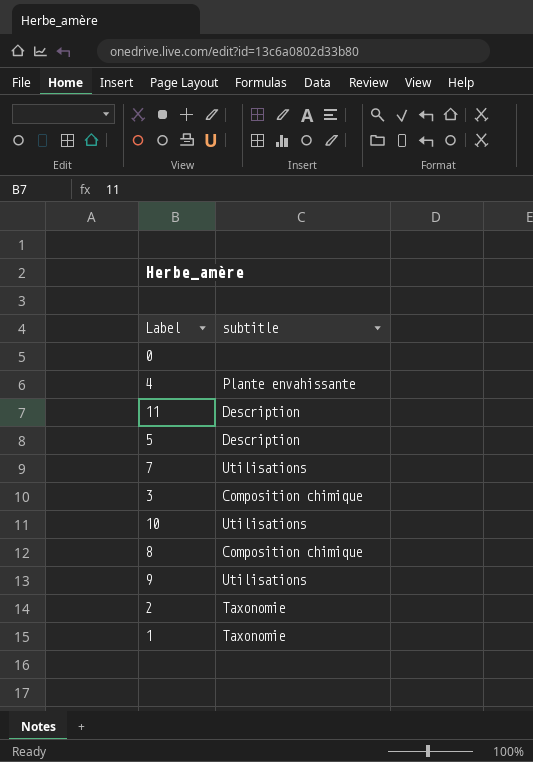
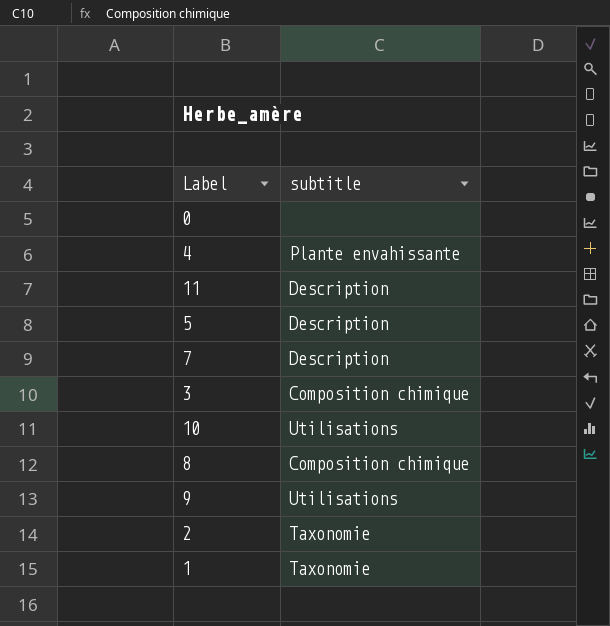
7 | subtitle: Utilisations -> Description

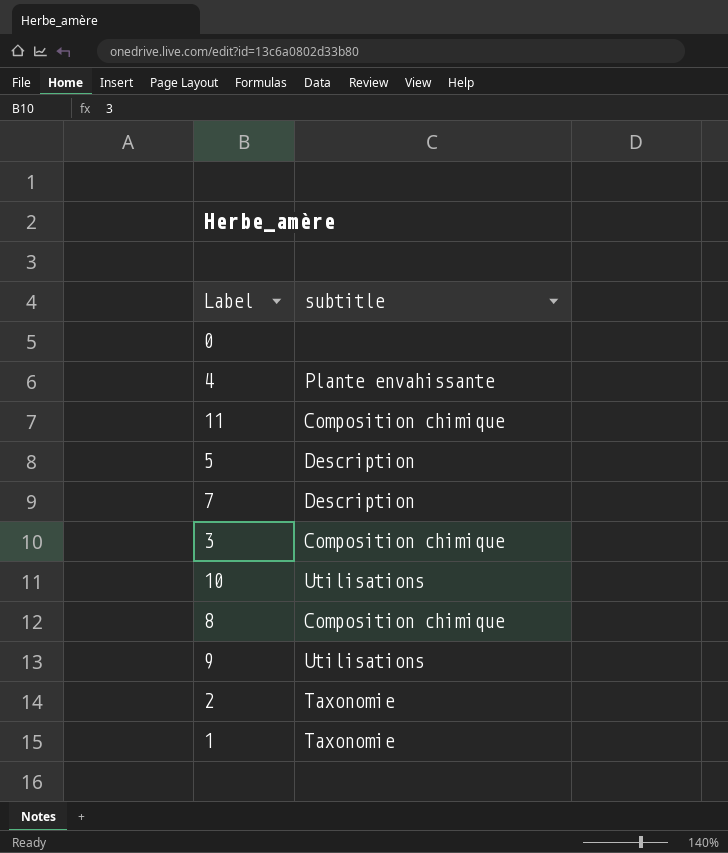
11 | subtitle: Description -> Composition chimique

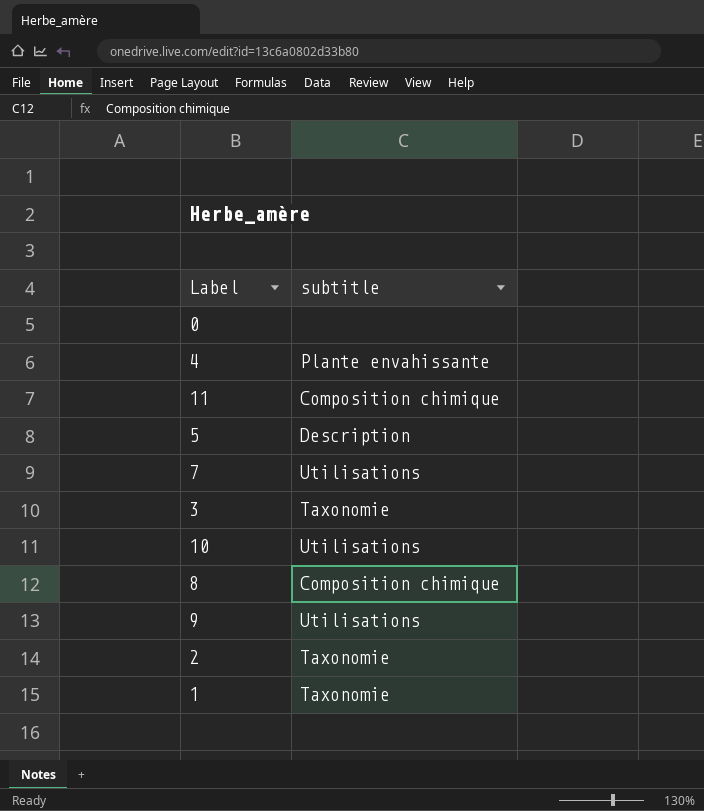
7 | subtitle: Description -> Utilisations
3 | subtitle: Composition chimique -> Taxonomie

